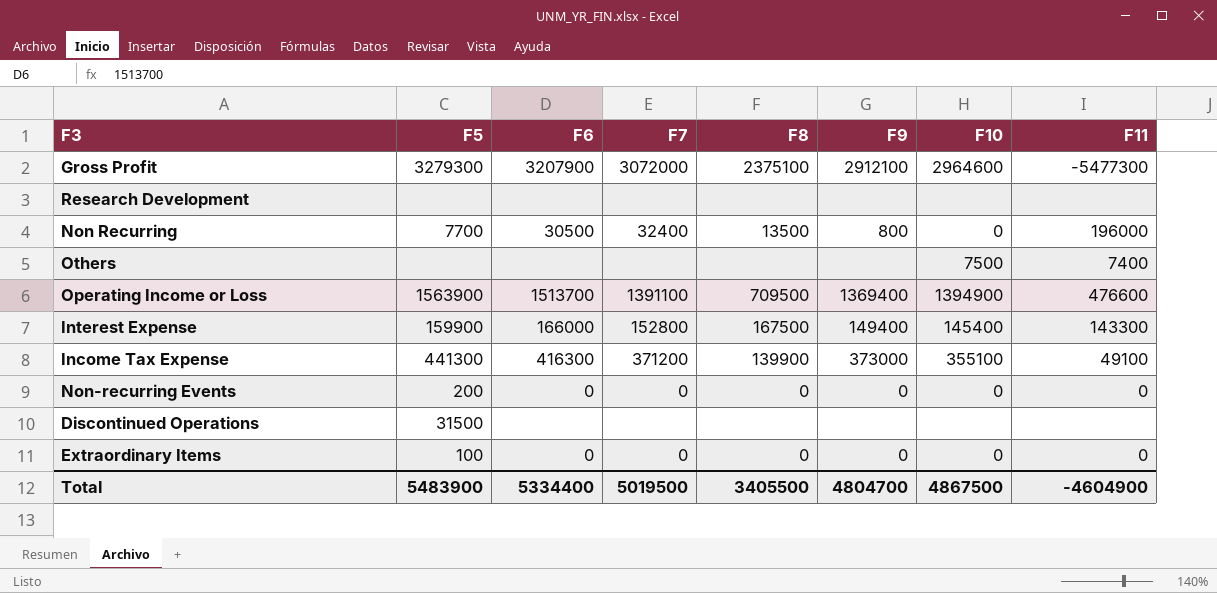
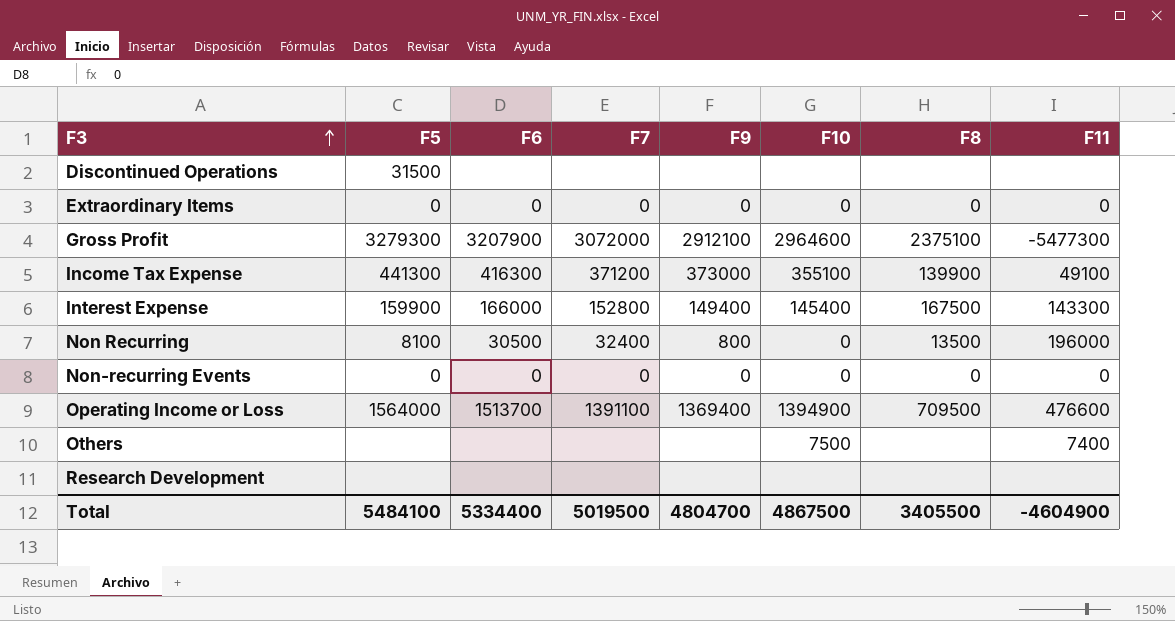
row order: none -> F3 ascending
column F8 | position: 5 -> 7
Extraordinary Items | F5: 100 -> 0
Non Recurring | F5: 7700 -> 8100
Non-recurring Events | F5: 200 -> 0
Operating Income or Loss | F5: 1563900 -> 1564000
Total | F5: 5483900 -> 5484100

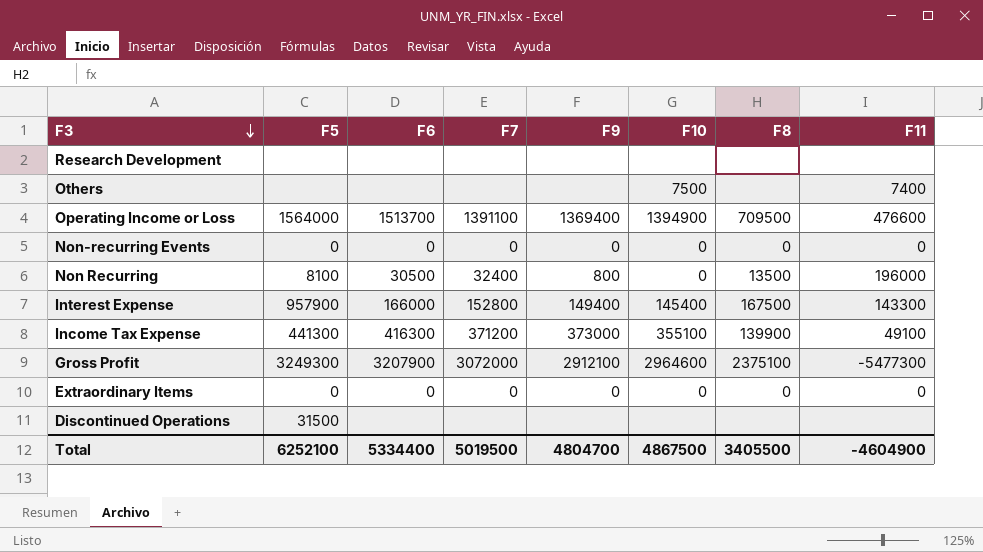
row order: F3 ascending -> F3 descending
Interest Expense | F5: 159900 -> 957900
Gross Profit | F5: 3279300 -> 3249300
Total | F5: 5484100 -> 6252100

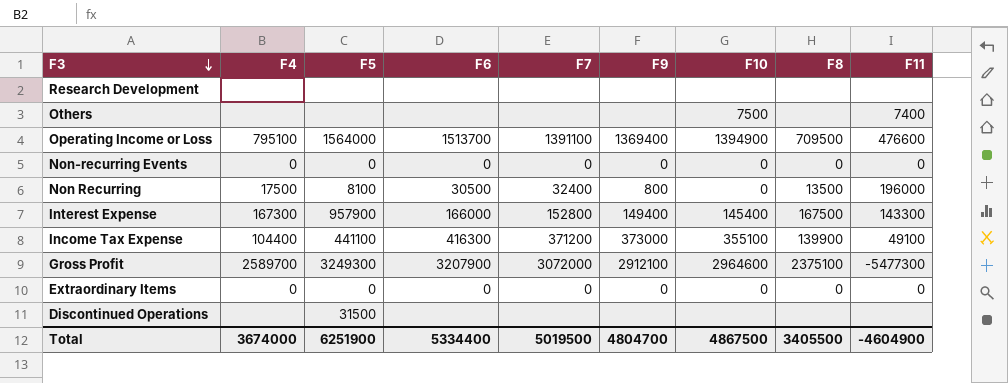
column F4 | position: none -> 2
Income Tax Expense | F5: 441300 -> 441100
Total | F5: 6252100 -> 6251900

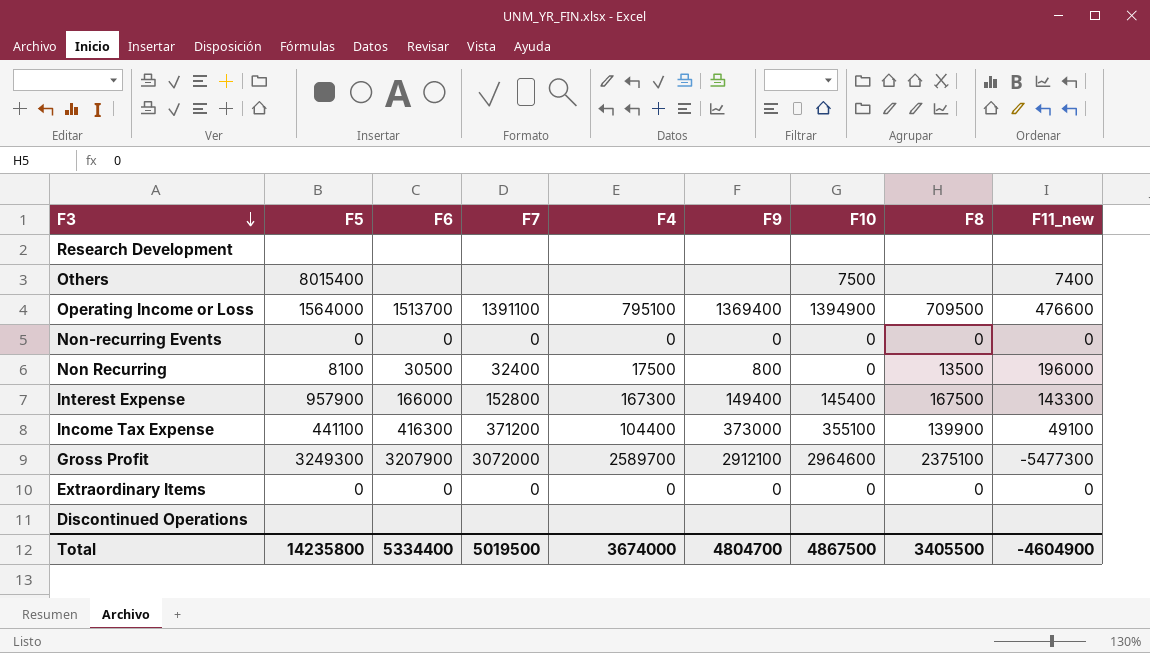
column F4 | position: 2 -> 5
column name: F11 -> F11_new
Others | F5: none -> 8015400
Discontinued Operations | F5: 31500 -> none
Total | F5: 6251900 -> 14235800

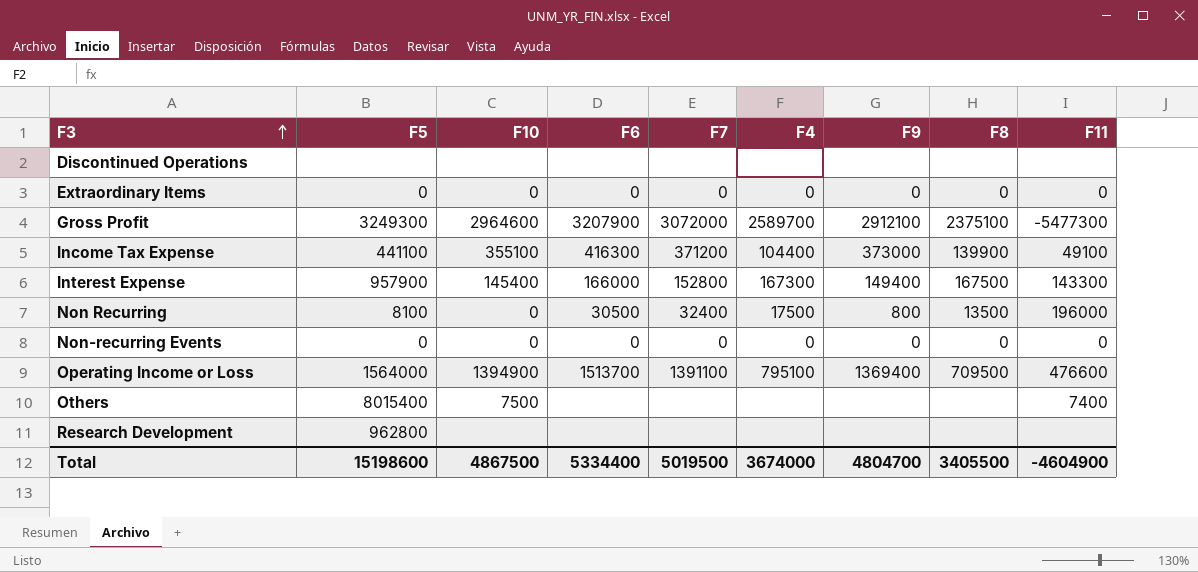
row order: F3 descending -> F3 ascending
column F10 | position: 7 -> 3
column name: F11_new -> F11
Research Development | F5: none -> 962800
Total | F5: 14235800 -> 15198600

